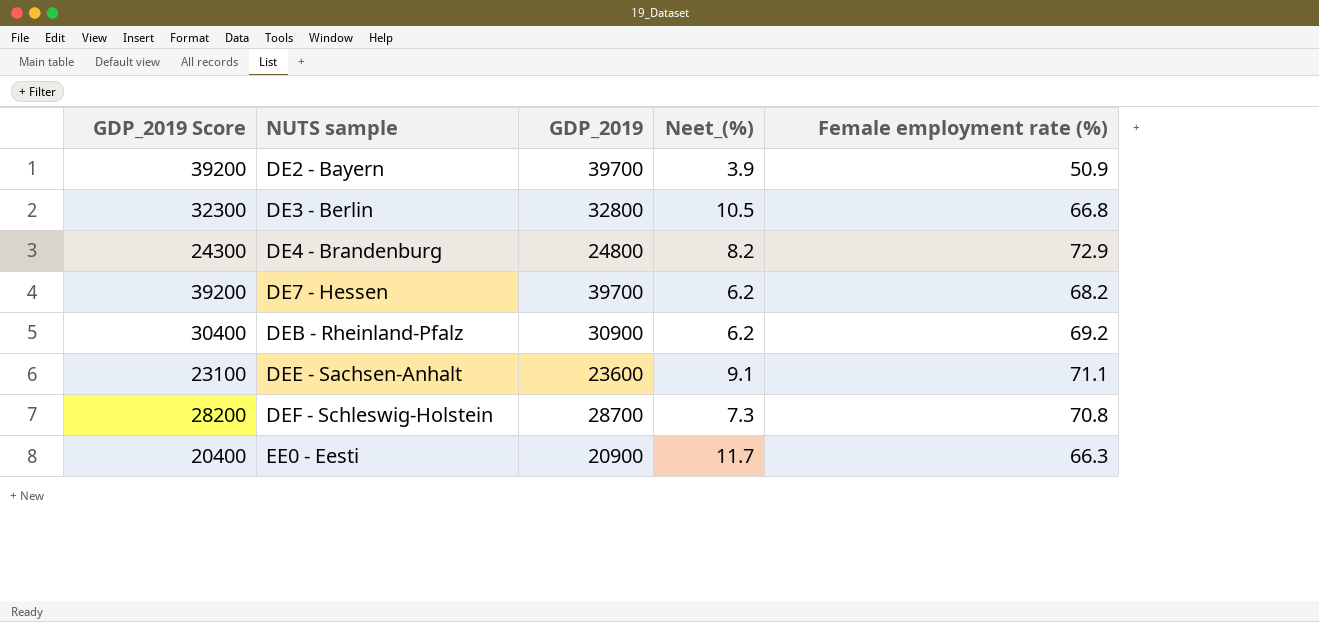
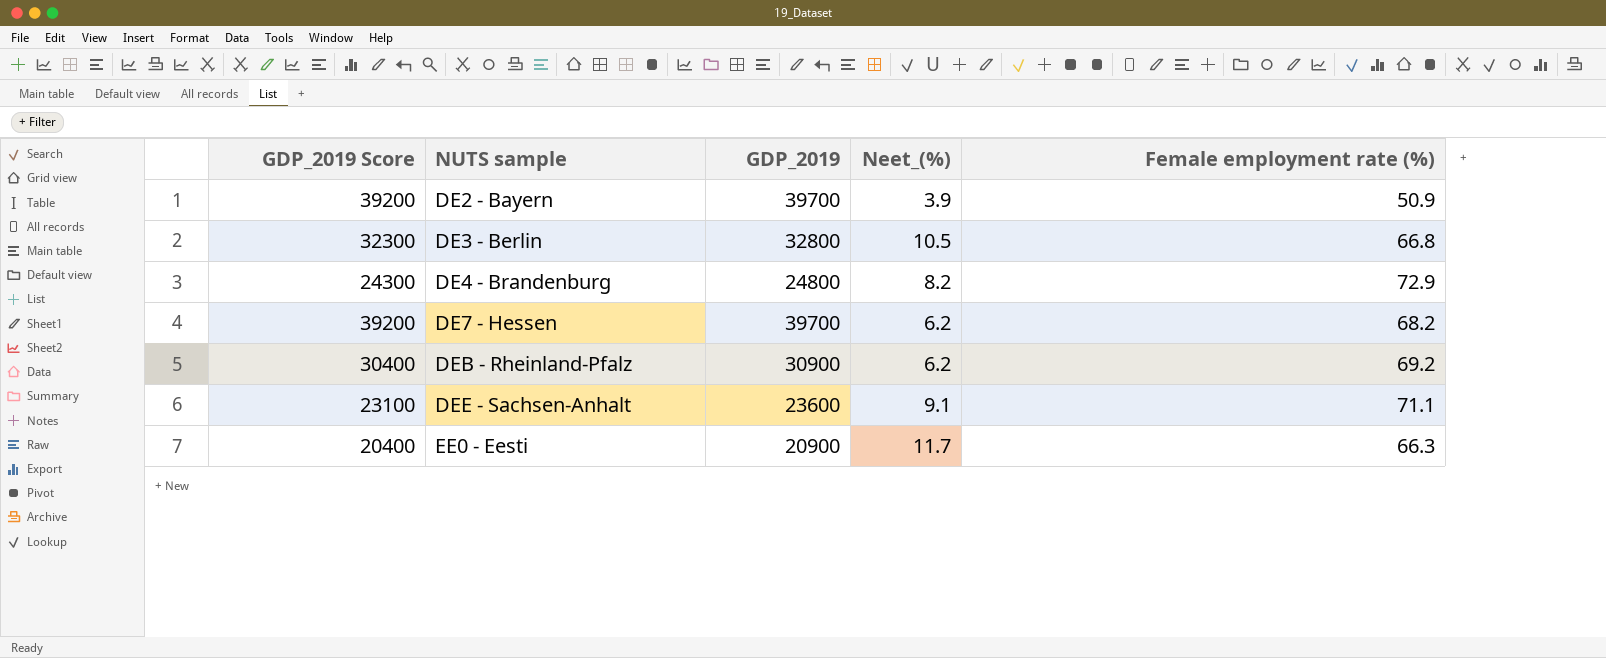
row DEF - Schleswig-Holstein: 28200 | 28700 | 7.3 | 70.8 -> none

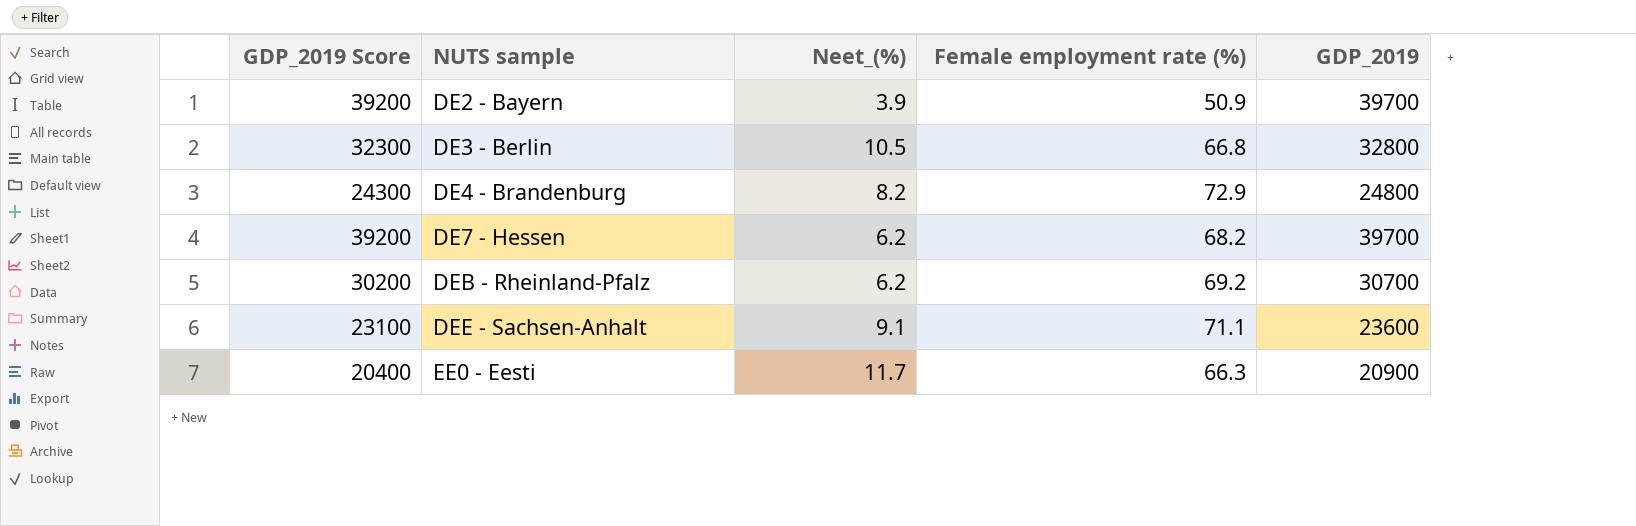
column GDP_2019 | position: 3 -> 5
DEB - Rheinland-Pfalz | GDP_2019 Score: 30400 -> 30200
DEB - Rheinland-Pfalz | GDP_2019: 30900 -> 30700

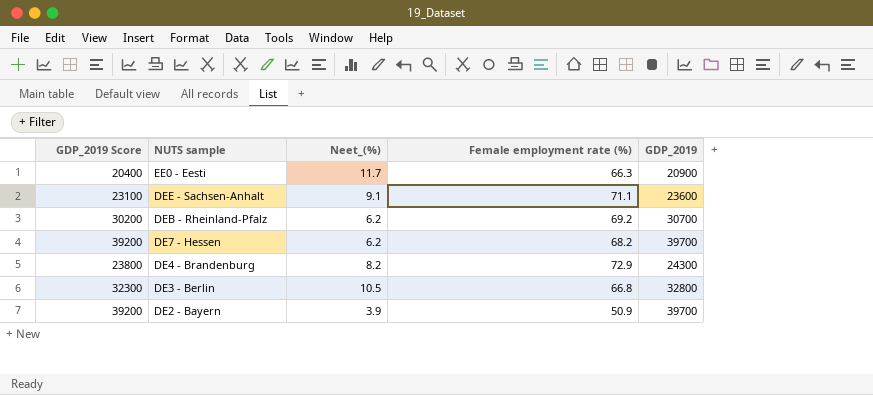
row order: NUTS sample ascending -> NUTS sample descending
DE4 - Brandenburg | GDP_2019 Score: 24300 -> 23800
DE4 - Brandenburg | GDP_2019: 24800 -> 24300

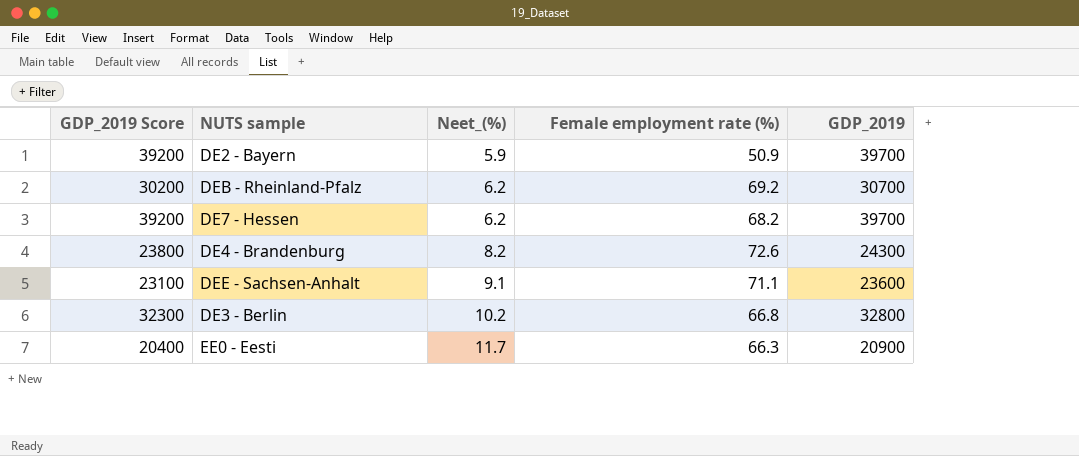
row order: NUTS sample descending -> Neet_(%) ascending
DE2 - Bayern | Neet_(%): 3.9 -> 5.9
DE4 - Brandenburg | Female employment rate (%): 72.9 -> 72.6
DE3 - Berlin | Neet_(%): 10.5 -> 10.2

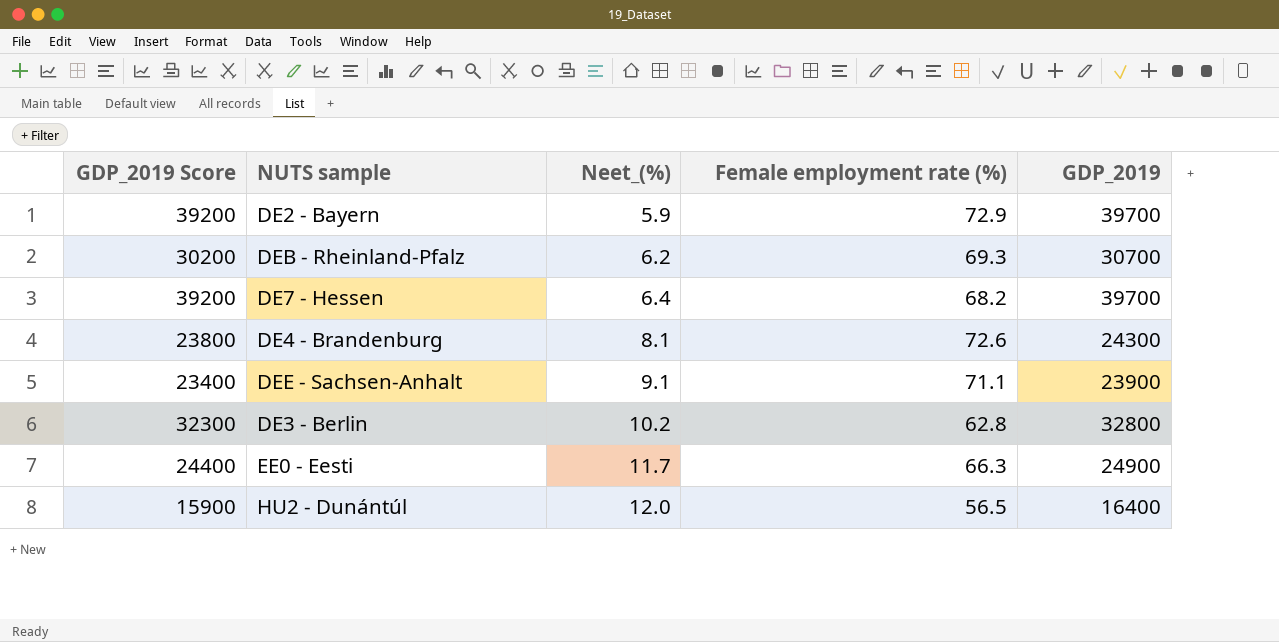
DE2 - Bayern | Female employment rate (%): 50.9 -> 72.9
DEB - Rheinland-Pfalz | Female employment rate (%): 69.2 -> 69.3
DE7 - Hessen | Neet_(%): 6.2 -> 6.4
DE4 - Brandenburg | Neet_(%): 8.2 -> 8.1
DEE - Sachsen-Anhalt | GDP_2019 Score: 23100 -> 23400
DEE - Sachsen-Anhalt | GDP_2019: 23600 -> 23900
DE3 - Berlin | Female employment rate (%): 66.8 -> 62.8
EE0 - Eesti | GDP_2019 Score: 20400 -> 24400
EE0 - Eesti | GDP_2019: 20900 -> 24900
row HU2 - Dunántúl: none -> 15900 | 12.0 | 56.5 | 16400

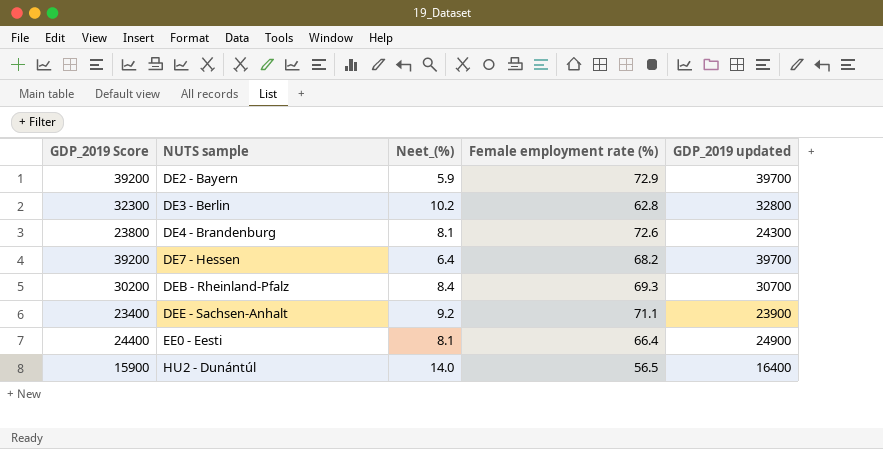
row order: Neet_(%) ascending -> NUTS sample ascending
column name: GDP_2019 -> GDP_2019 updated
DEB - Rheinland-Pfalz | Neet_(%): 6.2 -> 8.4
DEE - Sachsen-Anhalt | Neet_(%): 9.1 -> 9.2
EE0 - Eesti | Neet_(%): 11.7 -> 8.1
EE0 - Eesti | Female employment rate (%): 66.3 -> 66.4
HU2 - Dunántúl | Neet_(%): 12.0 -> 14.0

